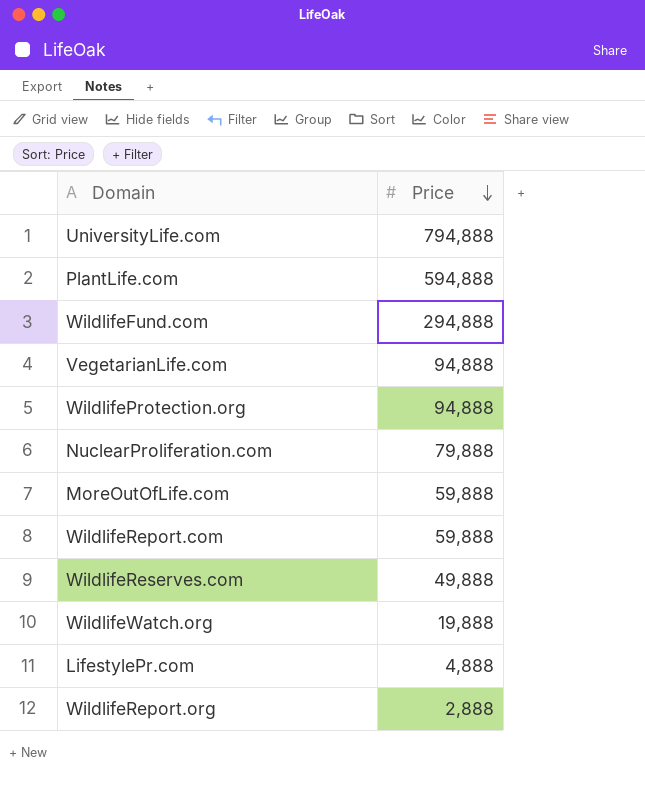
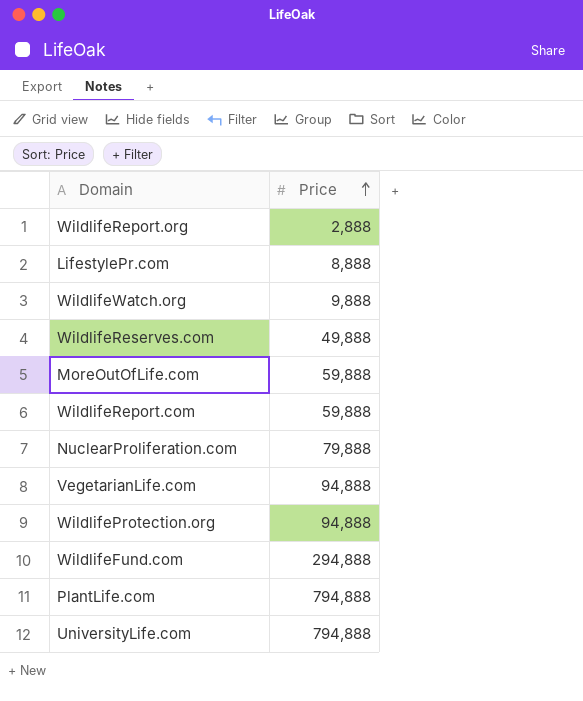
row order: Price descending -> Price ascending
LifestylePr.com | Price: 4,888 -> 8,888
WildlifeWatch.org | Price: 19,888 -> 9,888
PlantLife.com | Price: 594,888 -> 794,888

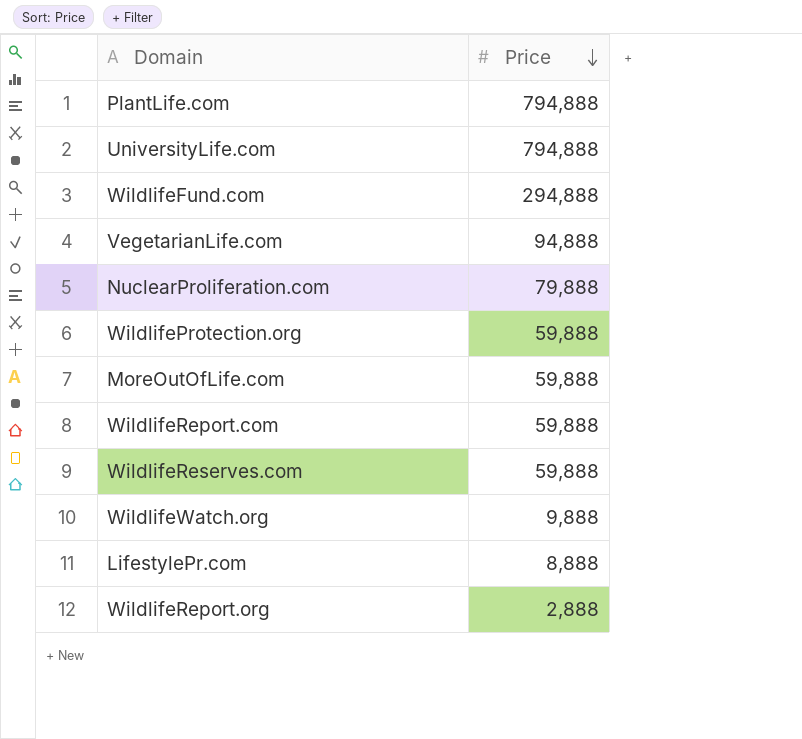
row order: Price ascending -> Price descending
WildlifeProtection.org | Price: 94,888 -> 59,888
WildlifeReserves.com | Price: 49,888 -> 59,888

